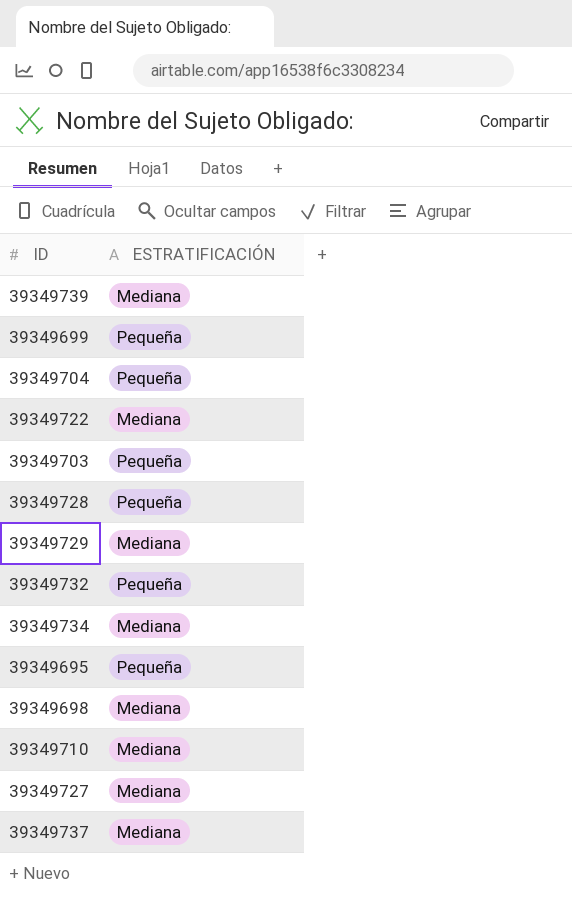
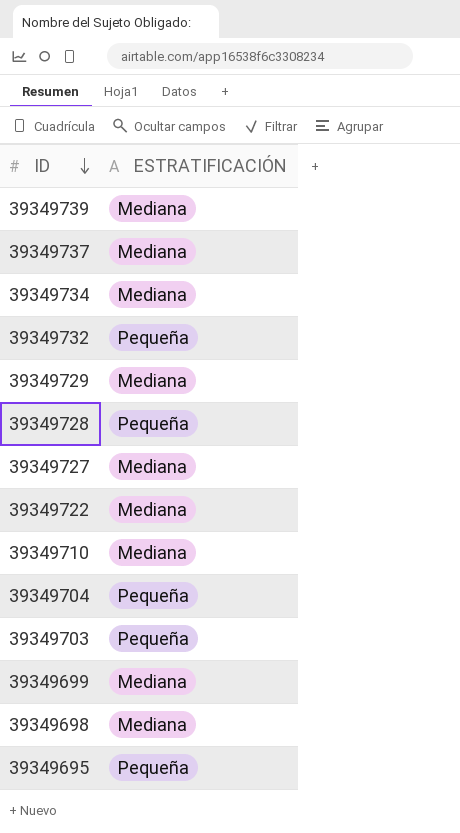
row order: none -> ID descending
39349699 | ESTRATIFICACIÓN: Pequeña -> Mediana

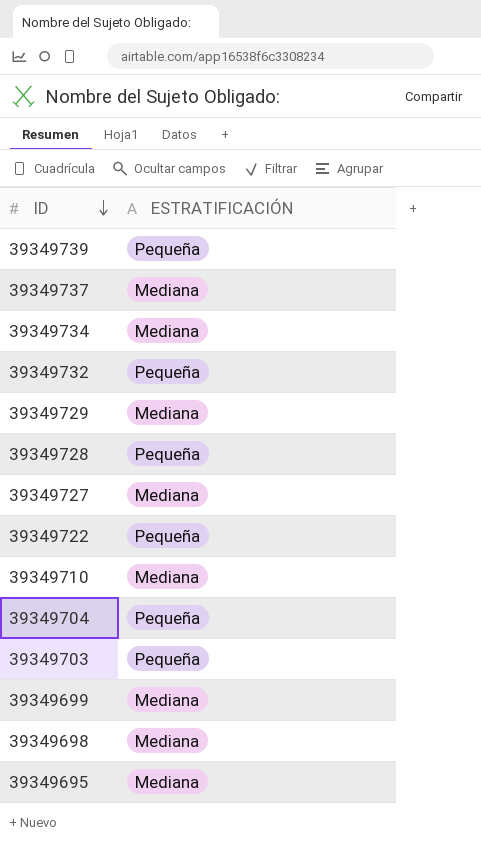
39349739 | ESTRATIFICACIÓN: Mediana -> Pequeña
39349722 | ESTRATIFICACIÓN: Mediana -> Pequeña
39349695 | ESTRATIFICACIÓN: Pequeña -> Mediana

